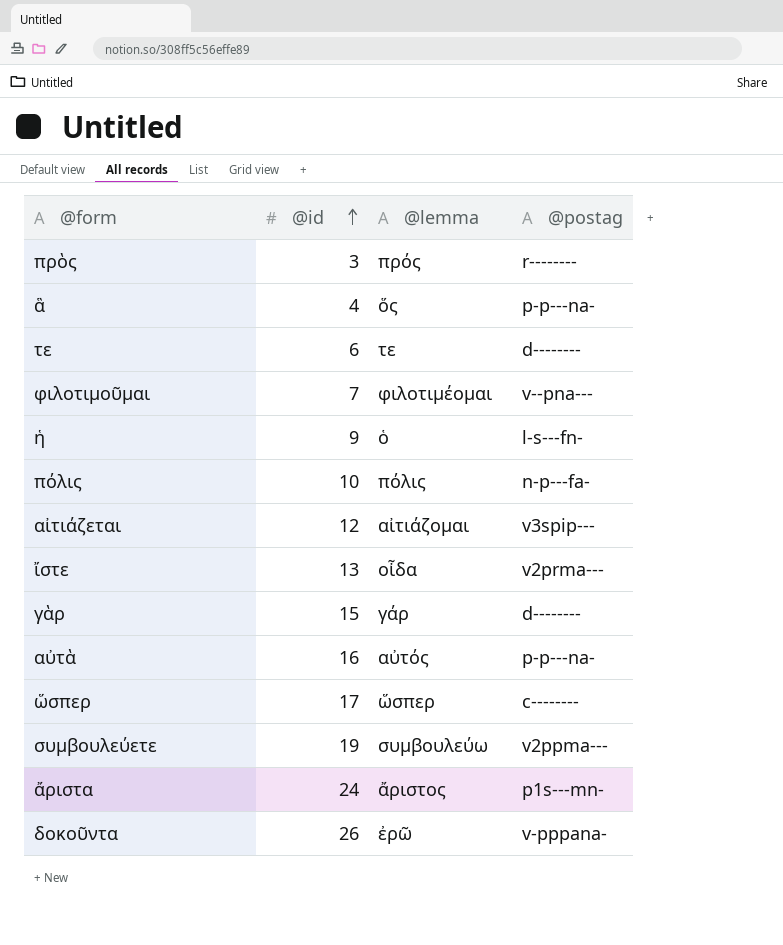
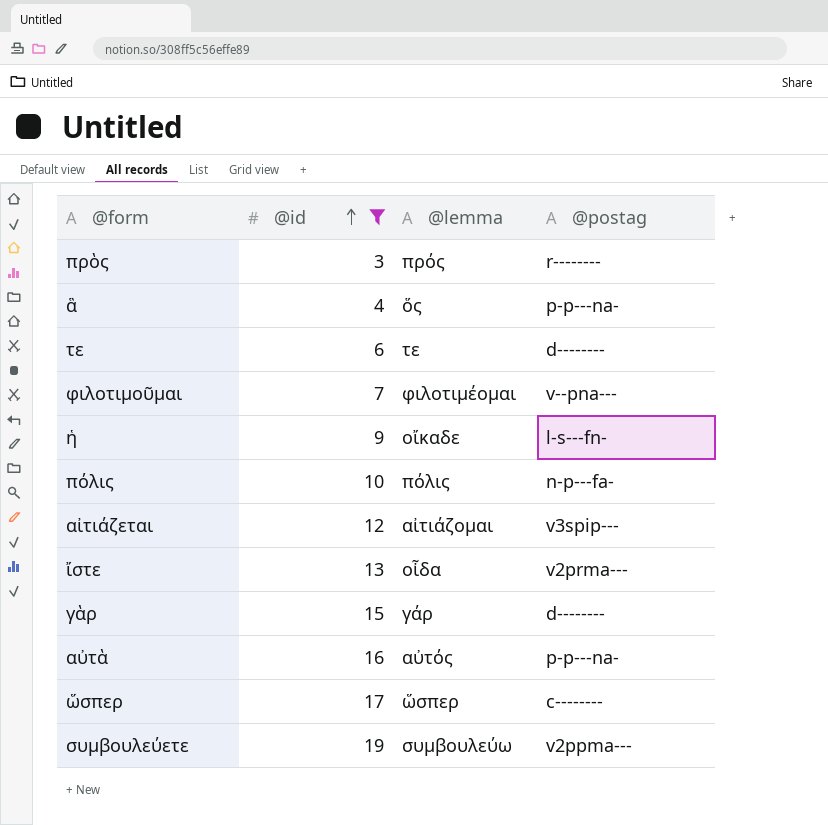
filter: none -> @id <= 19
ἡ | @lemma: ὁ -> οἴκαδε

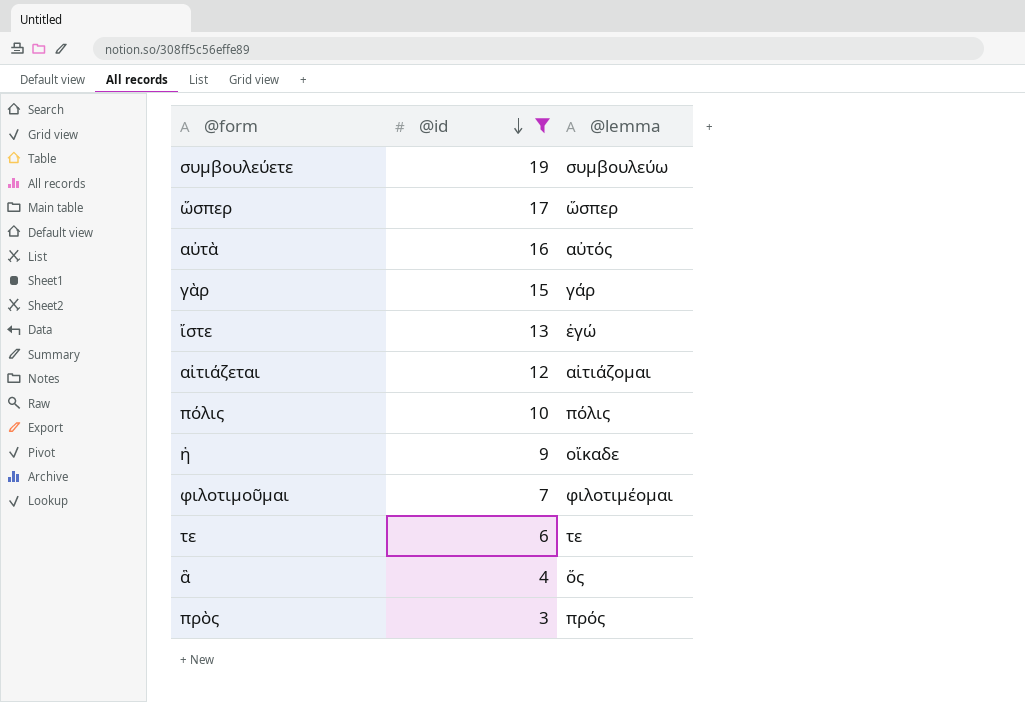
row order: @id ascending -> @id descending
column @postag | position: 4 -> none
ἴστε | @lemma: οἶδα -> ἐγώ

